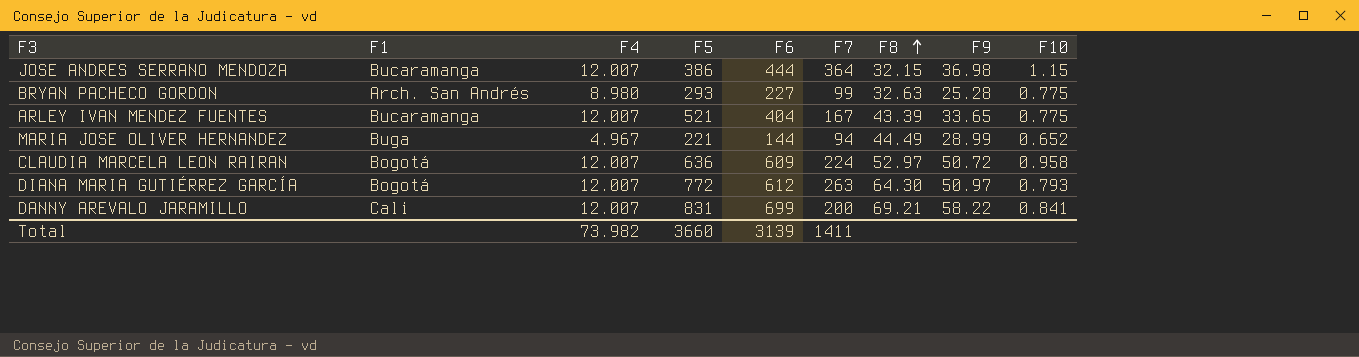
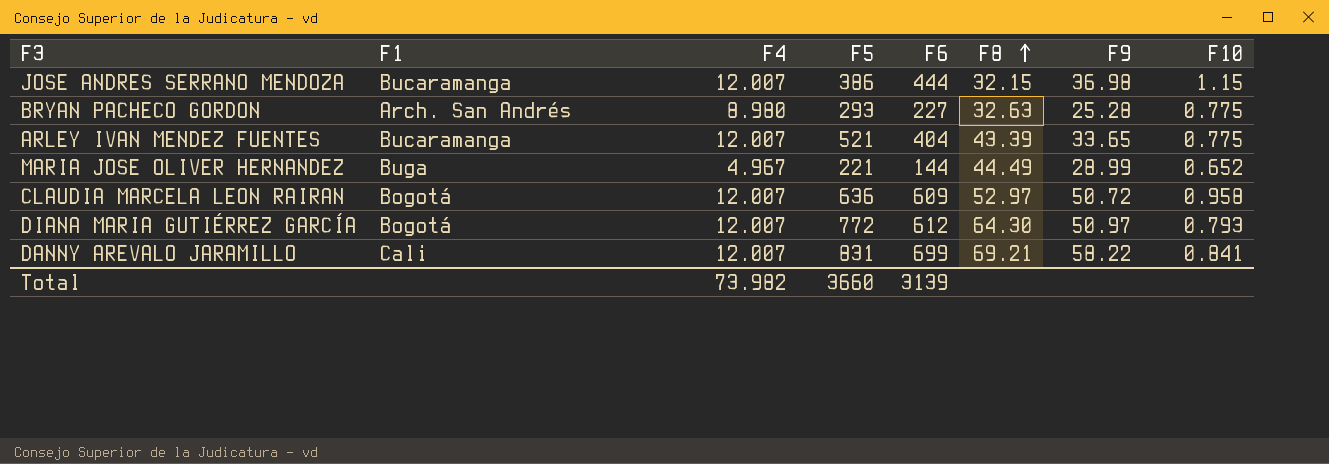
column F7 | position: 6 -> none

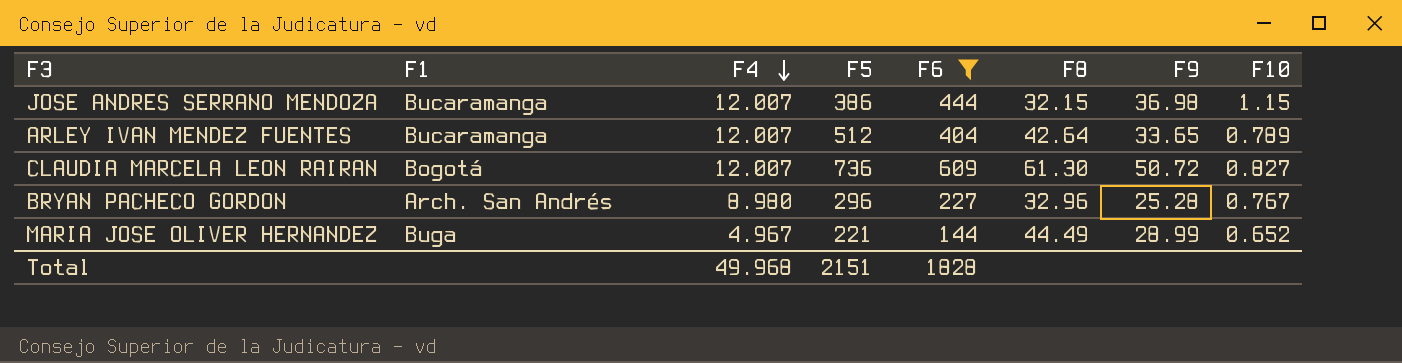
filter: none -> F6 <= 609
row order: F8 ascending -> F4 descending
ARLEY IVAN MENDEZ FUENTES | F5: 521 -> 512
ARLEY IVAN MENDEZ FUENTES | F8: 43.39 -> 42.64
ARLEY IVAN MENDEZ FUENTES | F10: 0.775 -> 0.789
CLAUDIA MARCELA LEON RAIRAN | F5: 636 -> 736
CLAUDIA MARCELA LEON RAIRAN | F8: 52.97 -> 61.30
CLAUDIA MARCELA LEON RAIRAN | F10: 0.958 -> 0.827
BRYAN PACHECO GORDON | F5: 293 -> 296
BRYAN PACHECO GORDON | F8: 32.63 -> 32.96
BRYAN PACHECO GORDON | F10: 0.775 -> 0.767
Total | F4: 73.982 -> 49.968
Total | F5: 3660 -> 2151
Total | F6: 3139 -> 1828

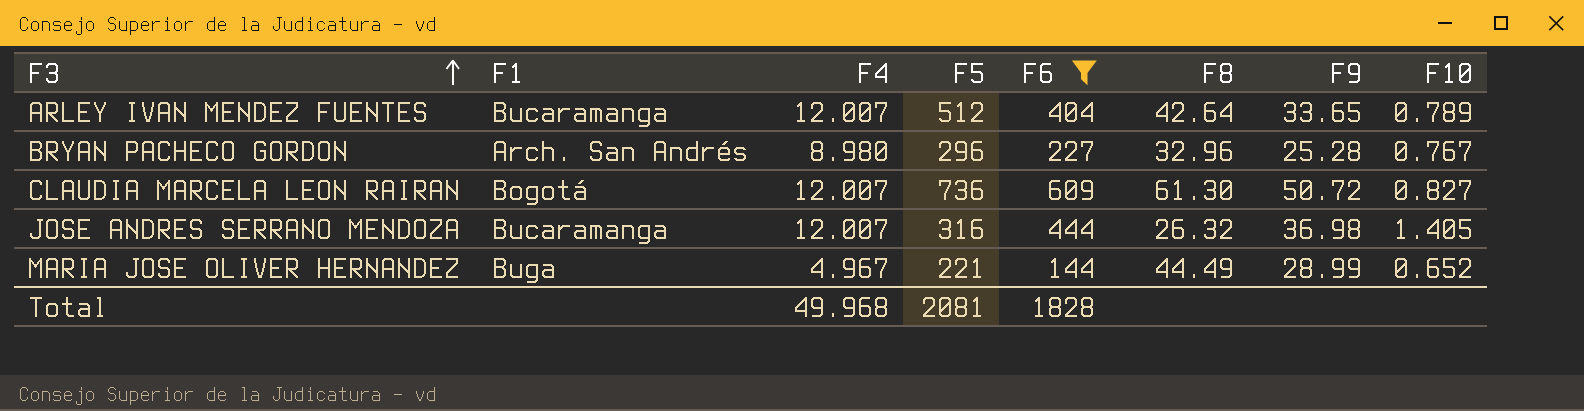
row order: F4 descending -> F3 ascending
JOSE ANDRES SERRANO MENDOZA | F5: 386 -> 316
JOSE ANDRES SERRANO MENDOZA | F8: 32.15 -> 26.32
JOSE ANDRES SERRANO MENDOZA | F10: 1.15 -> 1.405
Total | F5: 2151 -> 2081

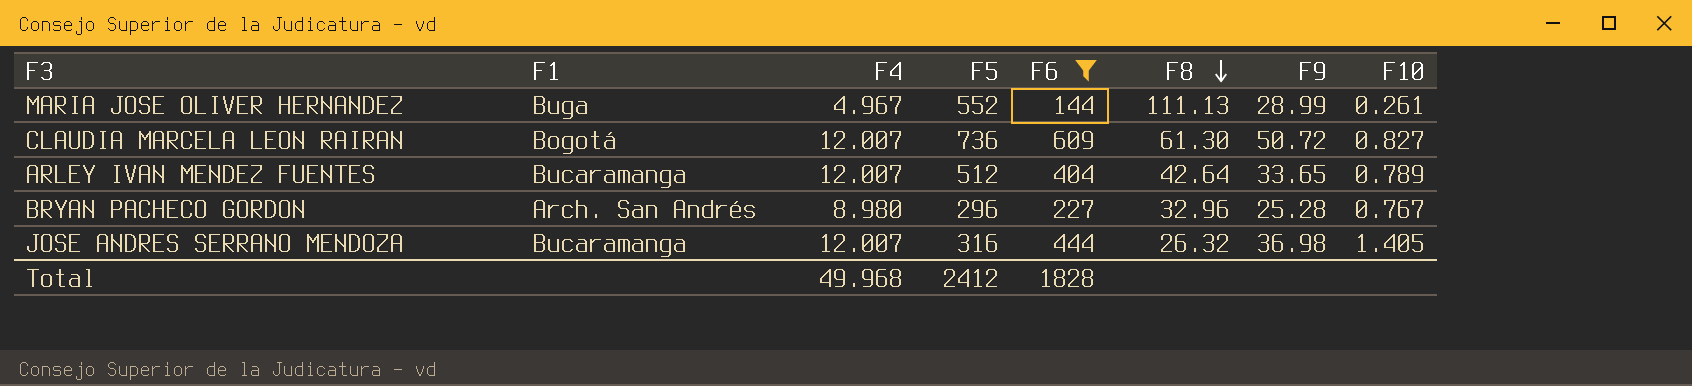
row order: F3 ascending -> F8 descending
MARIA JOSE OLIVER HERNANDEZ | F5: 221 -> 552
MARIA JOSE OLIVER HERNANDEZ | F8: 44.49 -> 111.13
MARIA JOSE OLIVER HERNANDEZ | F10: 0.652 -> 0.261
Total | F5: 2081 -> 2412

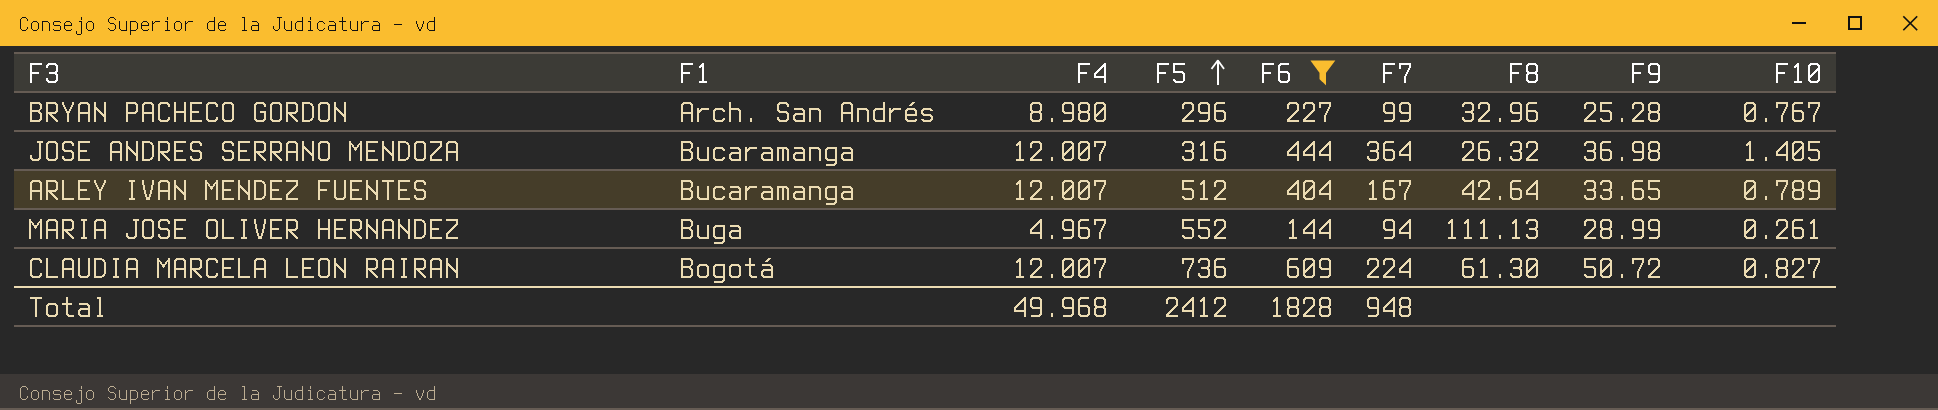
row order: F8 descending -> F5 ascending
column F7 | position: none -> 6

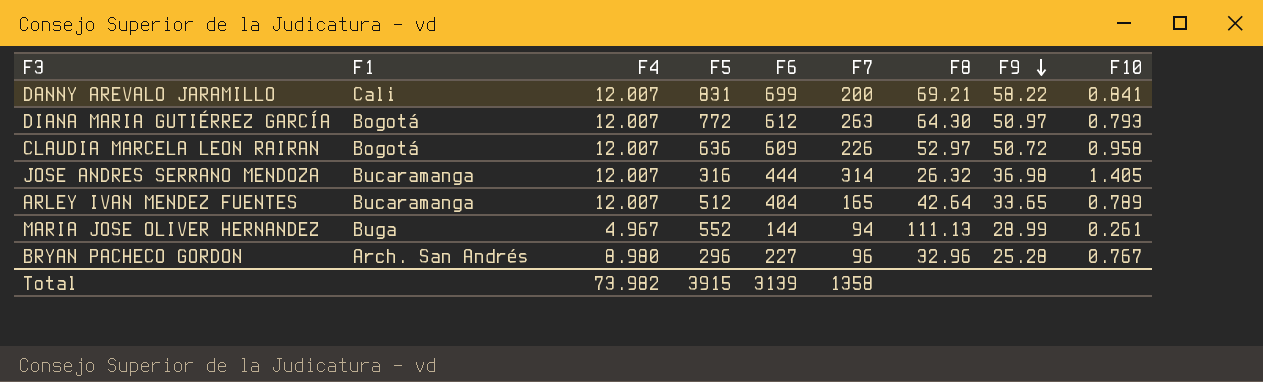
filter: F6 <= 609 -> none
row order: F5 ascending -> F9 descending
CLAUDIA MARCELA LEON RAIRAN | F5: 736 -> 636
CLAUDIA MARCELA LEON RAIRAN | F7: 224 -> 226
CLAUDIA MARCELA LEON RAIRAN | F8: 61.30 -> 52.97
CLAUDIA MARCELA LEON RAIRAN | F10: 0.827 -> 0.958
JOSE ANDRES SERRANO MENDOZA | F7: 364 -> 314
ARLEY IVAN MENDEZ FUENTES | F7: 167 -> 165
BRYAN PACHECO GORDON | F7: 99 -> 96
Total | F4: 49.968 -> 73.982
Total | F5: 2412 -> 3915
Total | F6: 1828 -> 3139
Total | F7: 948 -> 1358

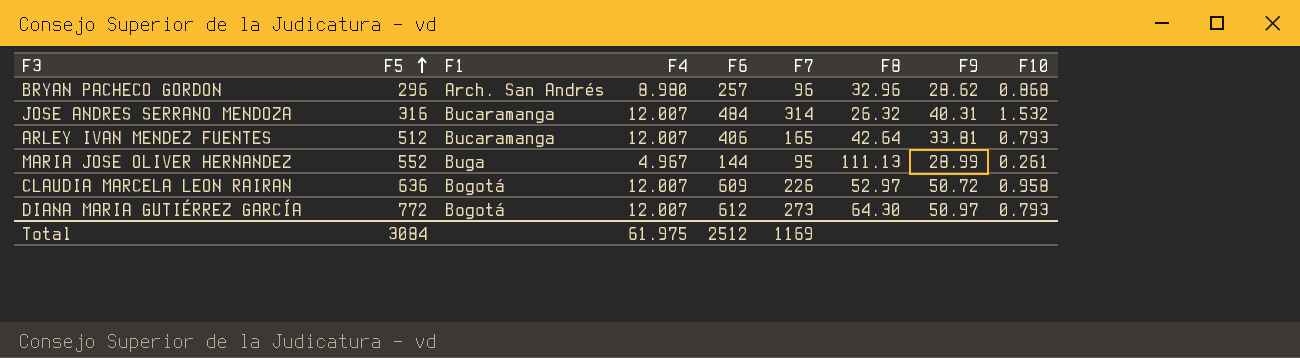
row order: F9 descending -> F5 ascending
column F5 | position: 4 -> 2
row DANNY AREVALO JARAMILLO: Cali | 12.007 | 831 | 699 | 200 | 69.21 | 58.22 | 0.841 -> none
BRYAN PACHECO GORDON | F6: 227 -> 257
BRYAN PACHECO GORDON | F9: 25.28 -> 28.62
BRYAN PACHECO GORDON | F10: 0.767 -> 0.868
JOSE ANDRES SERRANO MENDOZA | F6: 444 -> 484
JOSE ANDRES SERRANO MENDOZA | F9: 36.98 -> 40.31
JOSE ANDRES SERRANO MENDOZA | F10: 1.405 -> 1.532
ARLEY IVAN MENDEZ FUENTES | F6: 404 -> 406
ARLEY IVAN MENDEZ FUENTES | F9: 33.65 -> 33.81
ARLEY IVAN MENDEZ FUENTES | F10: 0.789 -> 0.793
MARIA JOSE OLIVER HERNANDEZ | F7: 94 -> 95
DIANA MARIA GUTIÉRREZ GARCÍA | F7: 263 -> 273
Total | F5: 3915 -> 3084
Total | F4: 73.982 -> 61.975
Total | F6: 3139 -> 2512
Total | F7: 1358 -> 1169

